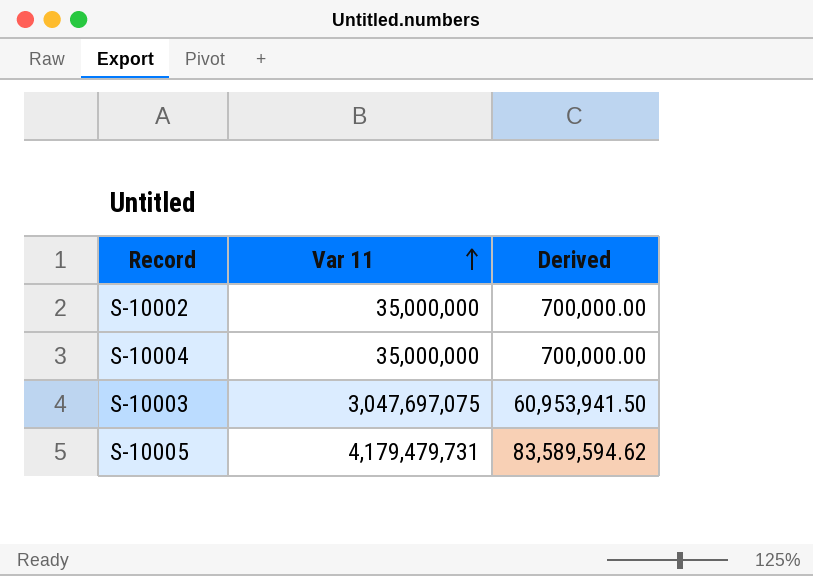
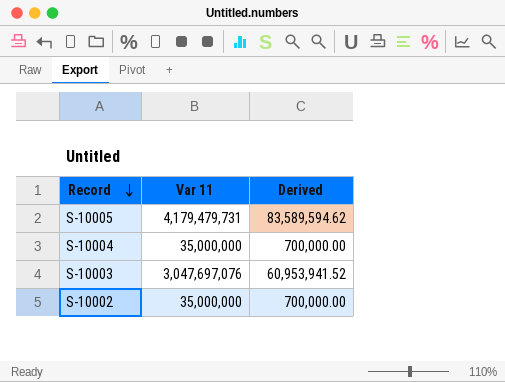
row order: Var 11 ascending -> Record descending
S-10003 | Var 11: 3,047,697,075 -> 3,047,697,076
S-10003 | Derived: 60,953,941.50 -> 60,953,941.52

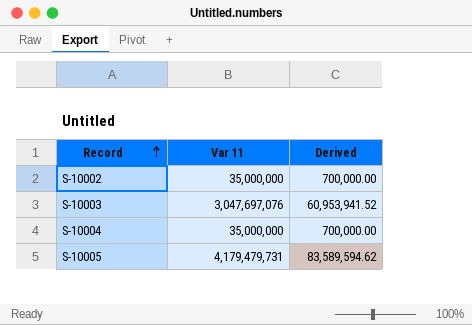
row order: Record descending -> Record ascending

